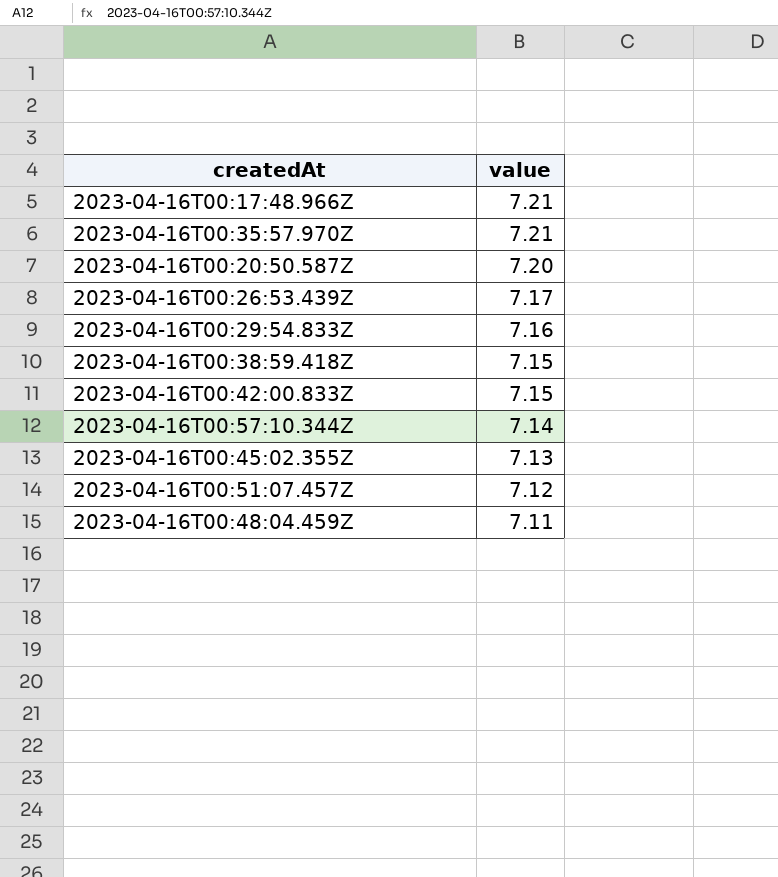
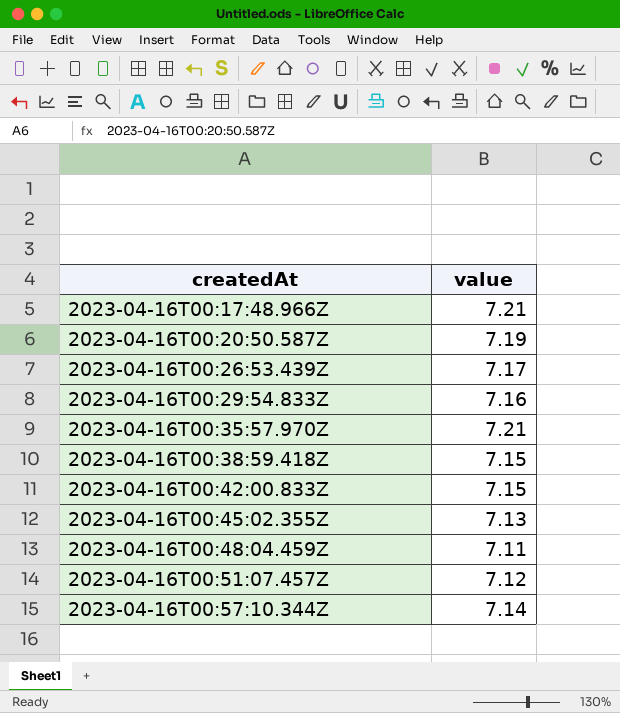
row order: value descending -> createdAt ascending
2023-04-16T00:20:50.587Z | value: 7.20 -> 7.19

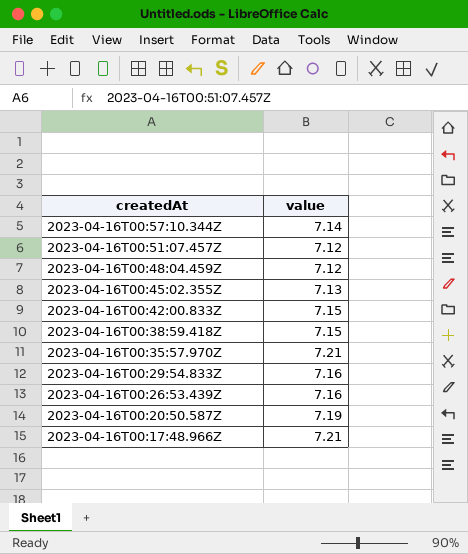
row order: createdAt ascending -> createdAt descending
2023-04-16T00:48:04.459Z | value: 7.11 -> 7.12
2023-04-16T00:26:53.439Z | value: 7.17 -> 7.16

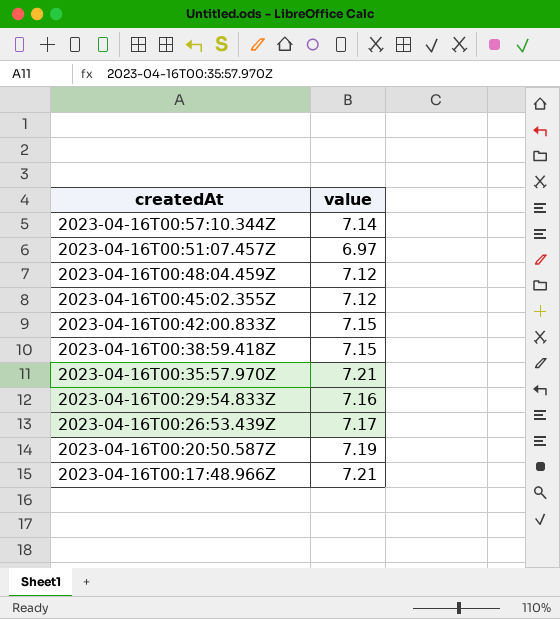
2023-04-16T00:51:07.457Z | value: 7.12 -> 6.97
2023-04-16T00:45:02.355Z | value: 7.13 -> 7.12
2023-04-16T00:26:53.439Z | value: 7.16 -> 7.17

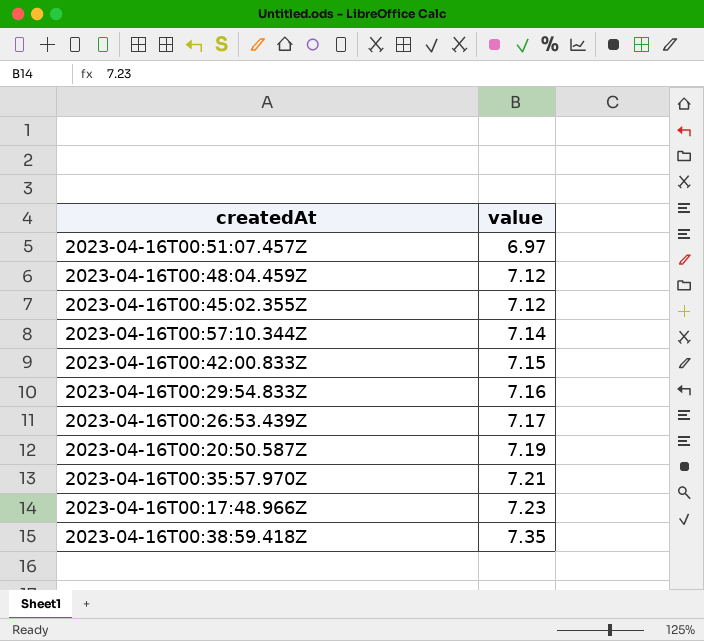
row order: createdAt descending -> value ascending
2023-04-16T00:17:48.966Z | value: 7.21 -> 7.23
2023-04-16T00:38:59.418Z | value: 7.15 -> 7.35

